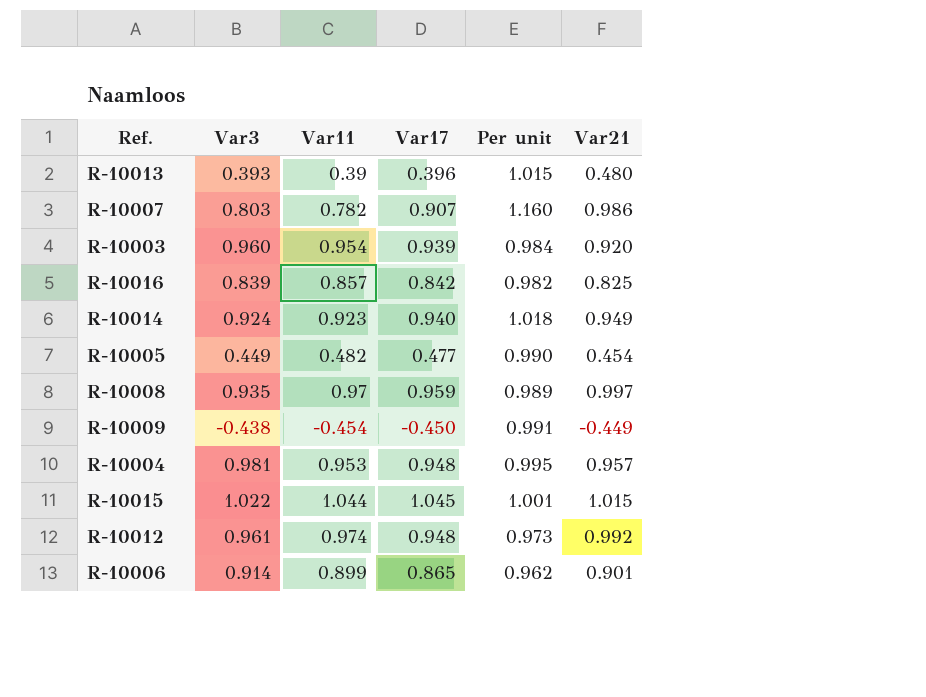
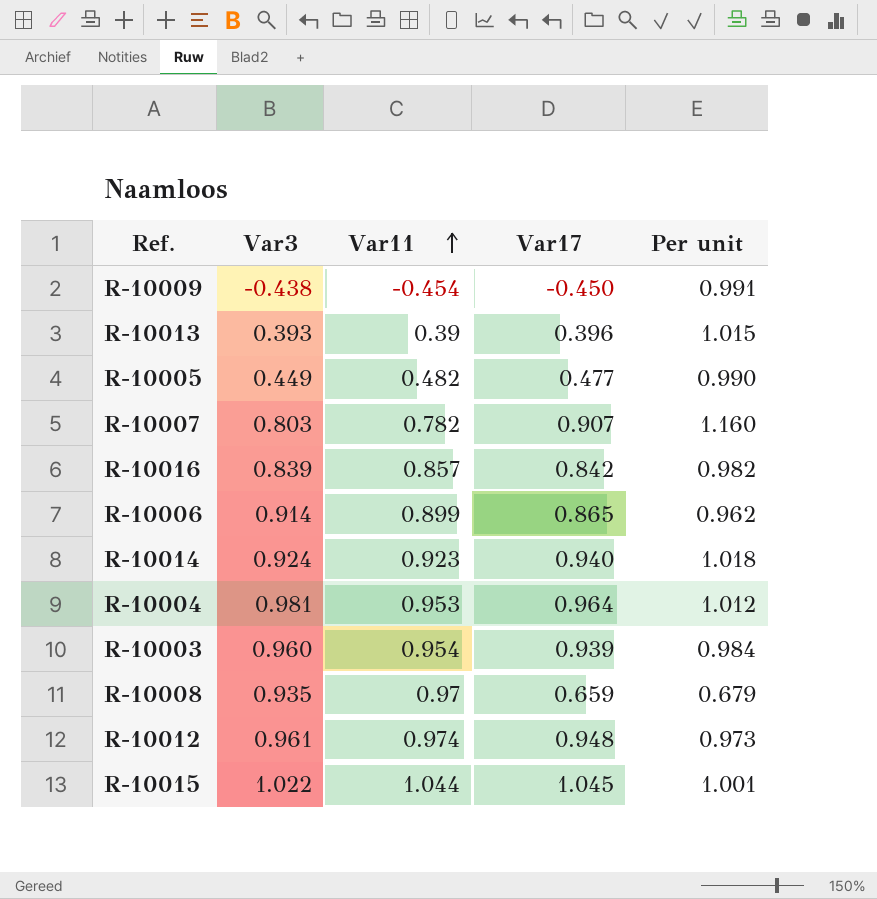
row order: none -> Var11 ascending
column Var21 | position: 6 -> none
R-10004 | Var17: 0.948 -> 0.964
R-10004 | Per unit: 0.995 -> 1.012
R-10008 | Var17: 0.959 -> 0.659
R-10008 | Per unit: 0.989 -> 0.679

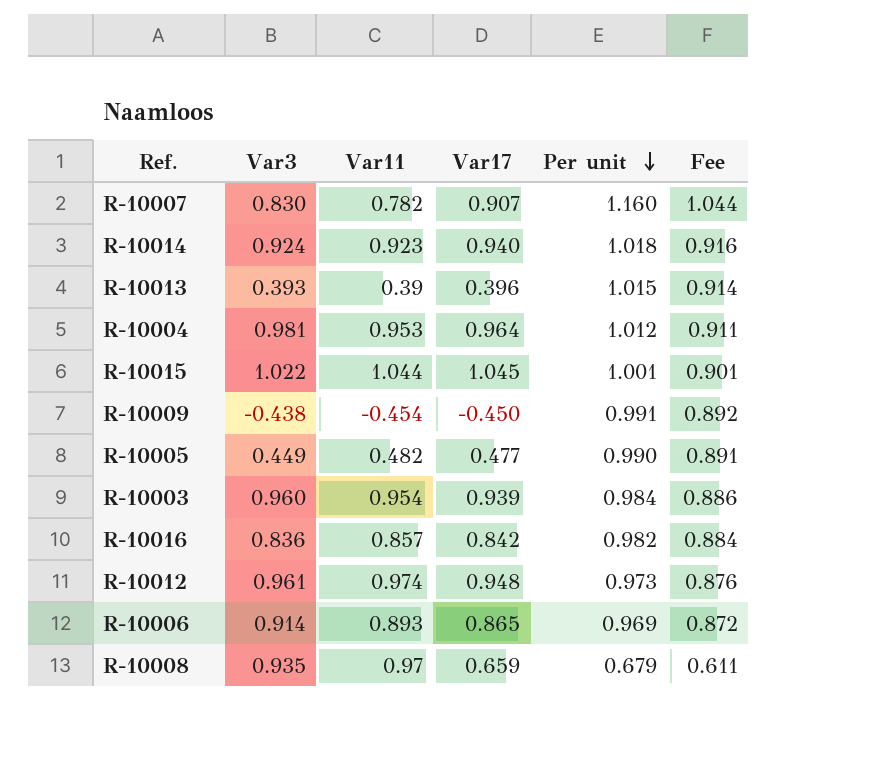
row order: Var11 ascending -> Per unit descending
column Fee | formula: none -> [Per unit] * 0.9
R-10007 | Var3: 0.803 -> 0.830
R-10016 | Var3: 0.839 -> 0.836
R-10006 | Var11: 0.899 -> 0.893
R-10006 | Per unit: 0.962 -> 0.969

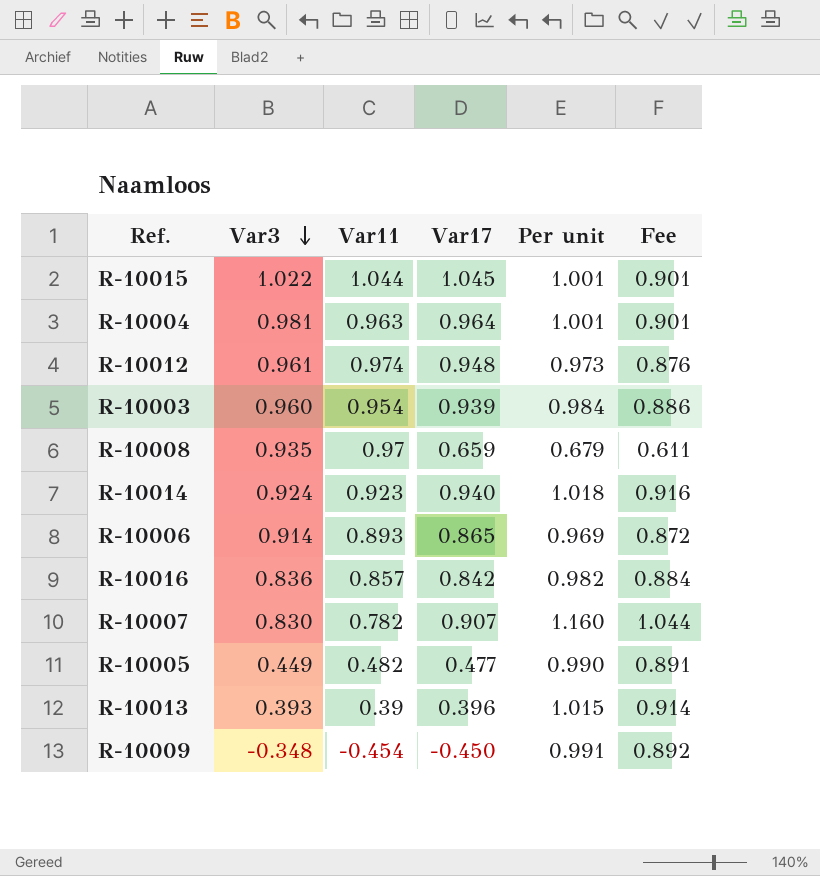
row order: Per unit descending -> Var3 descending
R-10004 | Var11: 0.953 -> 0.963
R-10004 | Per unit: 1.012 -> 1.001
R-10004 | Fee: 0.911 -> 0.901
R-10009 | Var3: -0.438 -> -0.348

